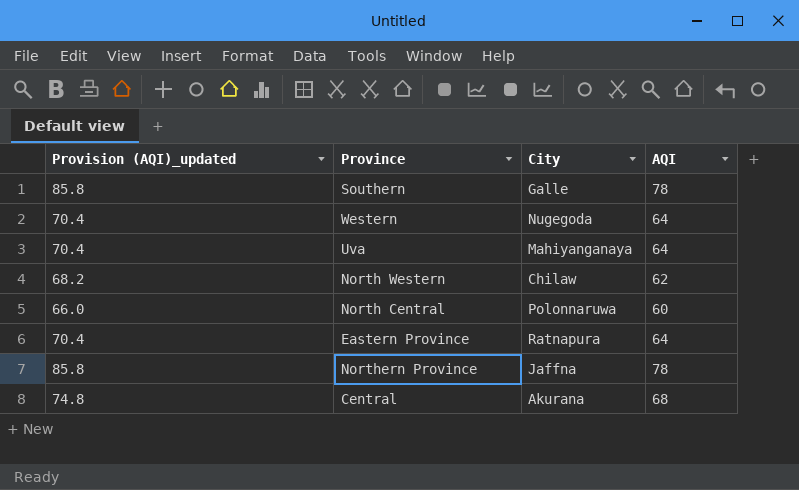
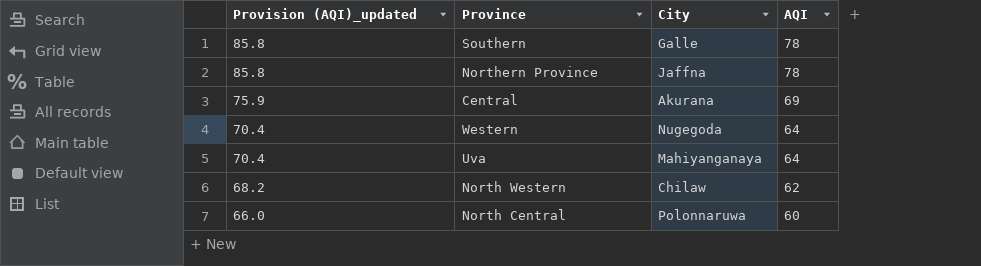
row order: none -> Provision (AQI)_updated descending
row Eastern Province: 70.4 | Ratnapura | 64 -> none
Central | Provision (AQI)_updated: 74.8 -> 75.9
Central | AQI: 68 -> 69

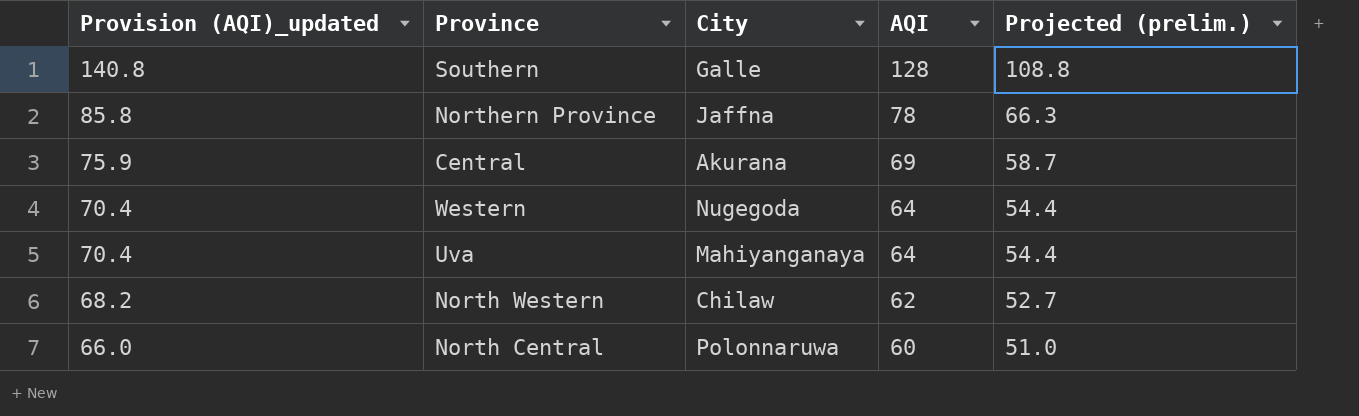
column Projected (prelim.) | formula: none -> [AQI] * 0.85
Southern | Provision (AQI)_updated: 85.8 -> 140.8
Southern | AQI: 78 -> 128

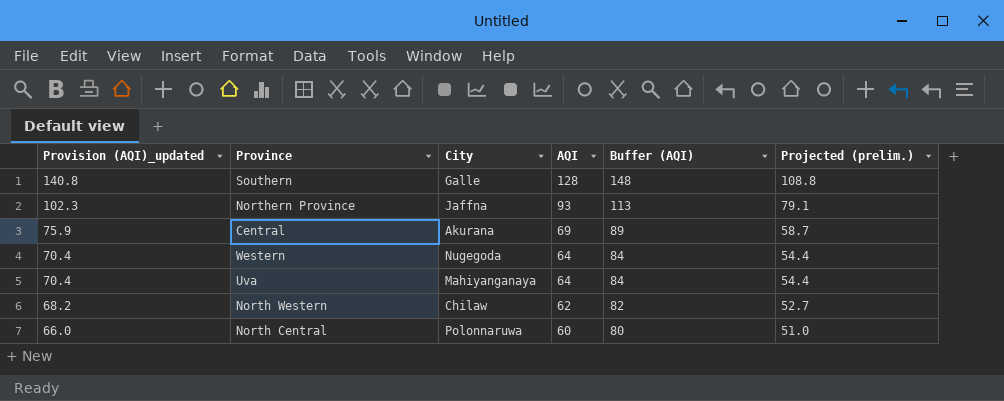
column Buffer (AQI) | formula: none -> [AQI] + 20
Northern Province | Provision (AQI)_updated: 85.8 -> 102.3
Northern Province | AQI: 78 -> 93
Northern Province | Projected (prelim.): 66.3 -> 79.1

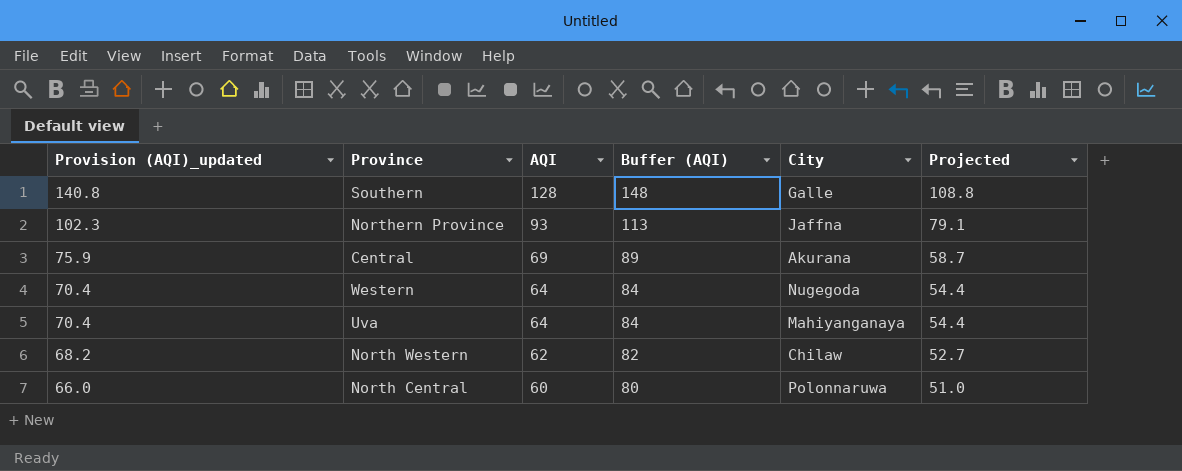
column City | position: 3 -> 5
column name: Projected (prelim.) -> Projected

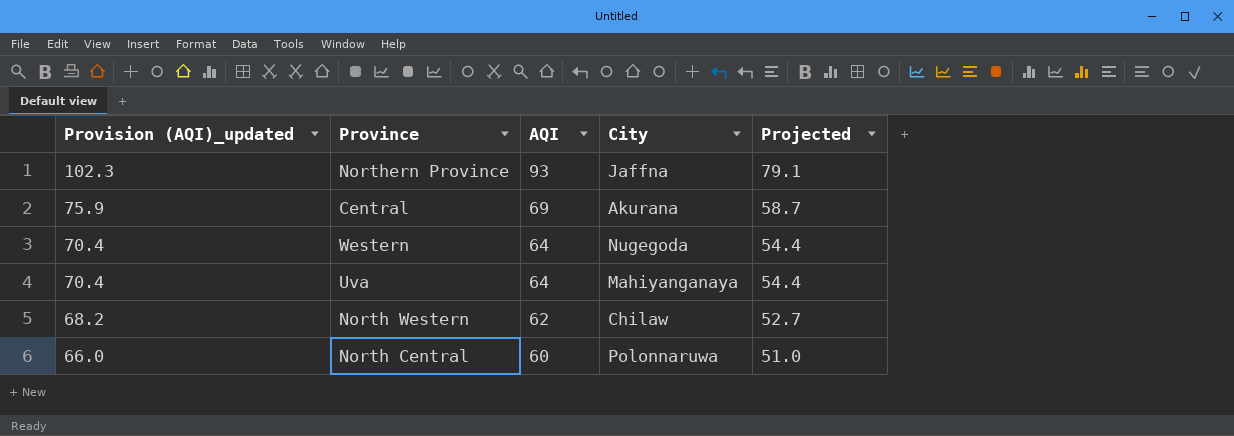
column Buffer (AQI) | formula: [AQI] + 20 -> none
row Southern: 140.8 | 128 | 148 | Galle | 108.8 -> none

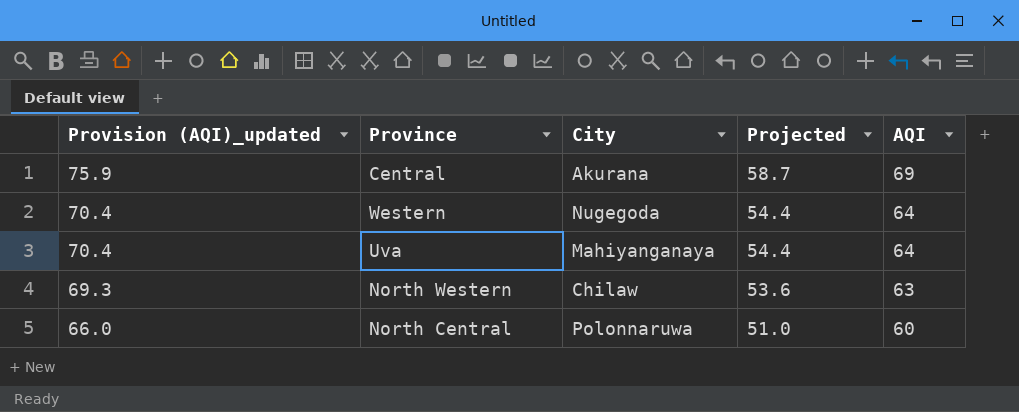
column AQI | position: 3 -> 5
row Northern Province: 102.3 | 93 | Jaffna | 79.1 -> none
North Western | Provision (AQI)_updated: 68.2 -> 69.3
North Western | Projected: 52.7 -> 53.6
North Western | AQI: 62 -> 63

